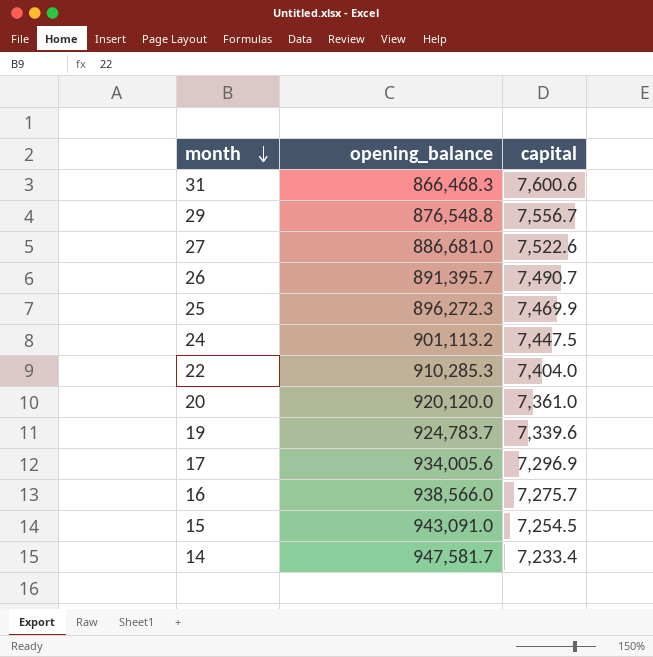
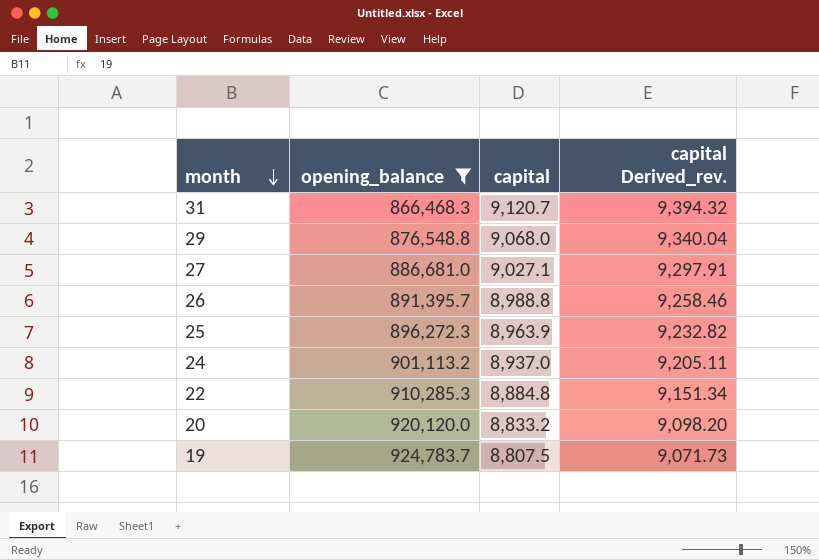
filter: none -> opening_balance <= 924,783.7
column capital Derived_rev. | formula: none -> [capital] * 1.03
31 | capital: 7,600.6 -> 9,120.7
29 | capital: 7,556.7 -> 9,068.0
27 | capital: 7,522.6 -> 9,027.1
26 | capital: 7,490.7 -> 8,988.8
25 | capital: 7,469.9 -> 8,963.9
24 | capital: 7,447.5 -> 8,937.0
22 | capital: 7,404.0 -> 8,884.8
20 | capital: 7,361.0 -> 8,833.2
19 | capital: 7,339.6 -> 8,807.5

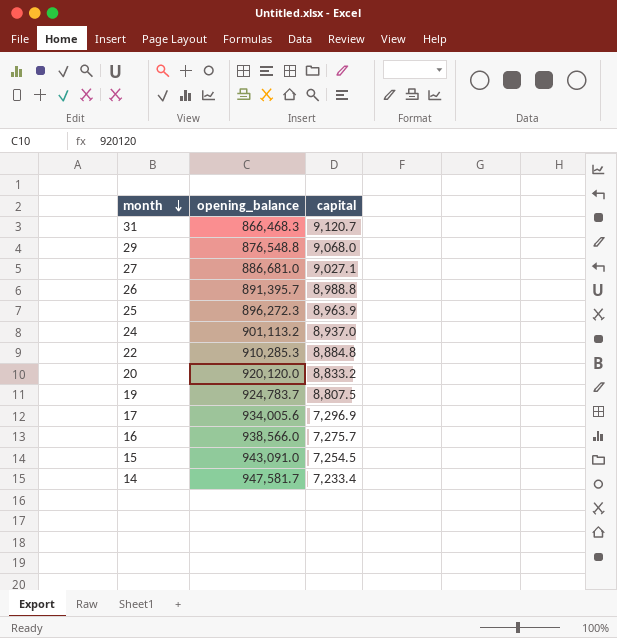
filter: opening_balance <= 924,783.7 -> none
column capital Derived_rev. | formula: [capital] * 1.03 -> none

